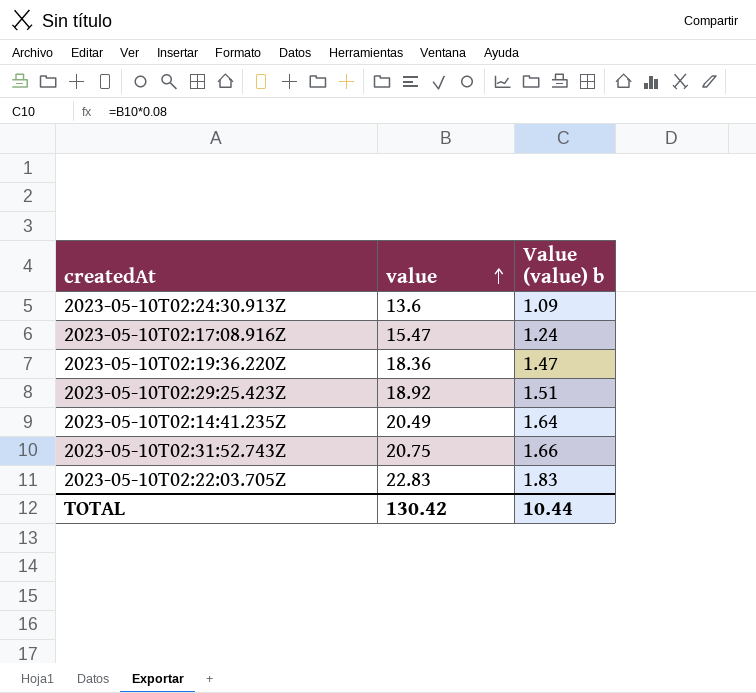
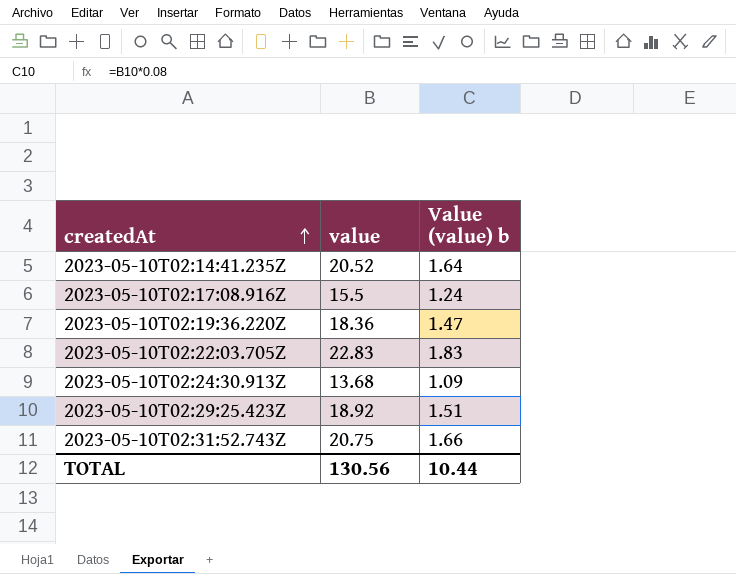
row order: value ascending -> createdAt ascending
2023-05-10T02:14:41.235Z | value: 20.49 -> 20.52
2023-05-10T02:17:08.916Z | value: 15.47 -> 15.5
2023-05-10T02:24:30.913Z | value: 13.6 -> 13.68
TOTAL | value: 130.42 -> 130.56

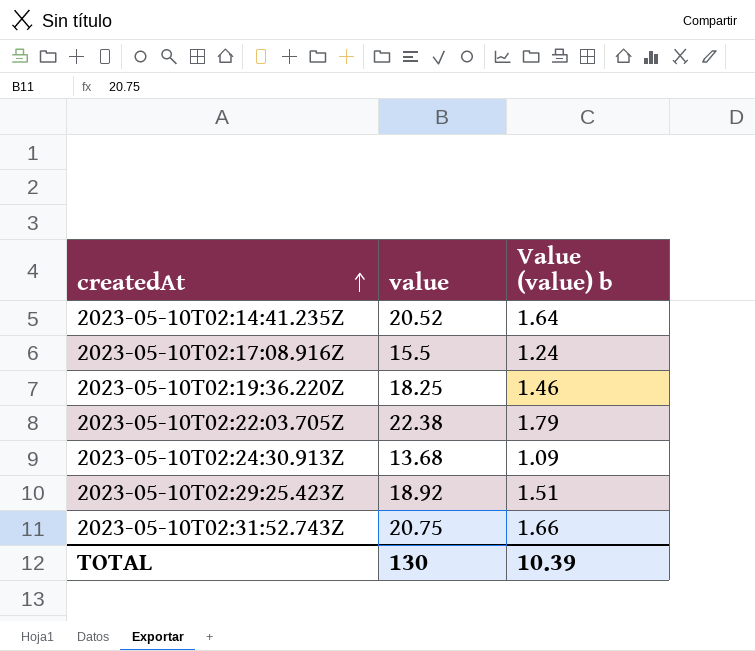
2023-05-10T02:19:36.220Z | value: 18.36 -> 18.25
2023-05-10T02:19:36.220Z | Value (value) b: 1.47 -> 1.46
2023-05-10T02:22:03.705Z | value: 22.83 -> 22.38
2023-05-10T02:22:03.705Z | Value (value) b: 1.83 -> 1.79
TOTAL | value: 130.56 -> 130
TOTAL | Value (value) b: 10.44 -> 10.39

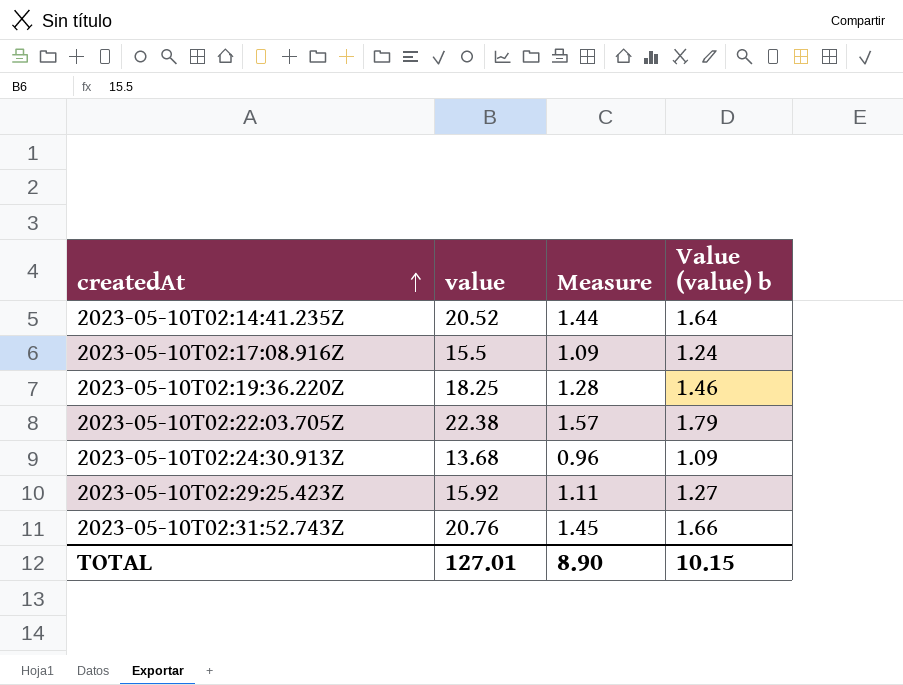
column Measure | formula: none -> [value] * 0.07
2023-05-10T02:29:25.423Z | value: 18.92 -> 15.92
2023-05-10T02:29:25.423Z | Value (value) b: 1.51 -> 1.27
2023-05-10T02:31:52.743Z | value: 20.75 -> 20.76
TOTAL | value: 130 -> 127.01
TOTAL | Value (value) b: 10.39 -> 10.15

